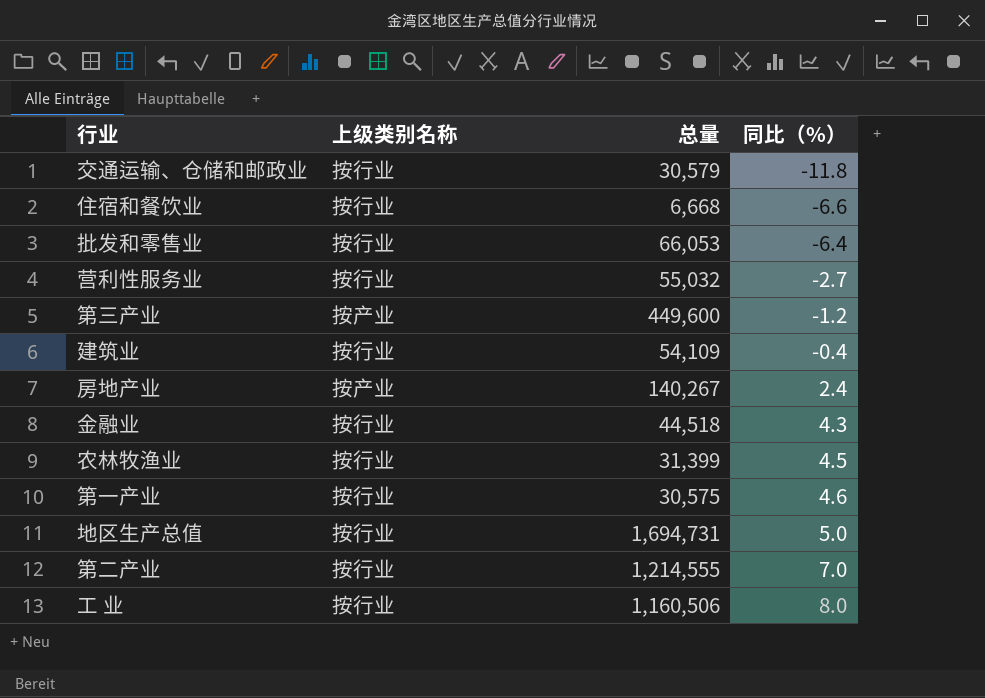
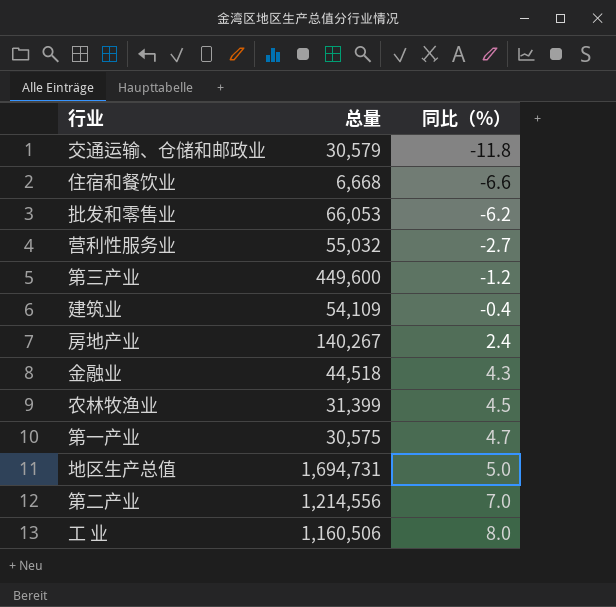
column 上级类别名称 | position: 2 -> none
批发和零售业 | 同比（%）: -6.4 -> -6.2
第一产业 | 同比（%）: 4.6 -> 4.7
第二产业 | 总量: 1,214,555 -> 1,214,556

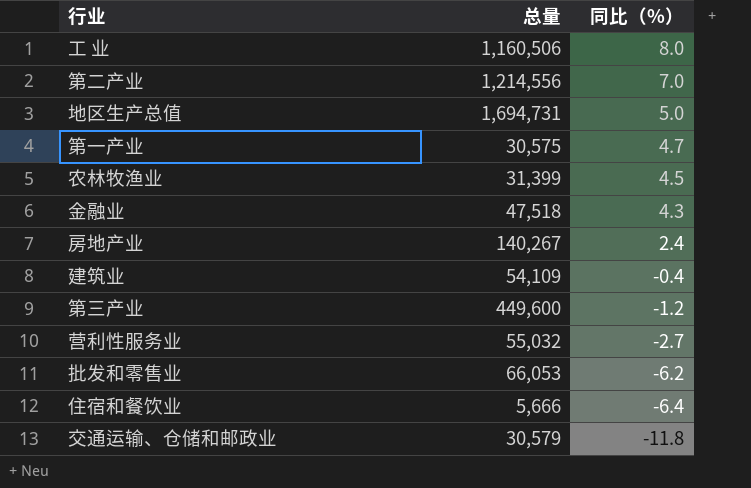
row order: 同比（%） ascending -> 同比（%） descending
金融业 | 总量: 44,518 -> 47,518
住宿和餐饮业 | 总量: 6,668 -> 5,666
住宿和餐饮业 | 同比（%）: -6.6 -> -6.4

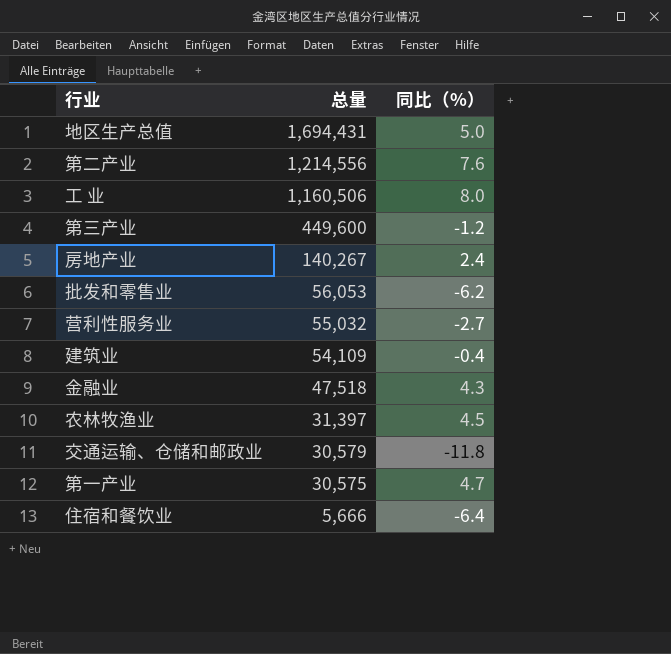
row order: 同比（%） descending -> 总量 descending
地区生产总值 | 总量: 1,694,731 -> 1,694,431
第二产业 | 同比（%）: 7.0 -> 7.6
批发和零售业 | 总量: 66,053 -> 56,053
农林牧渔业 | 总量: 31,399 -> 31,397

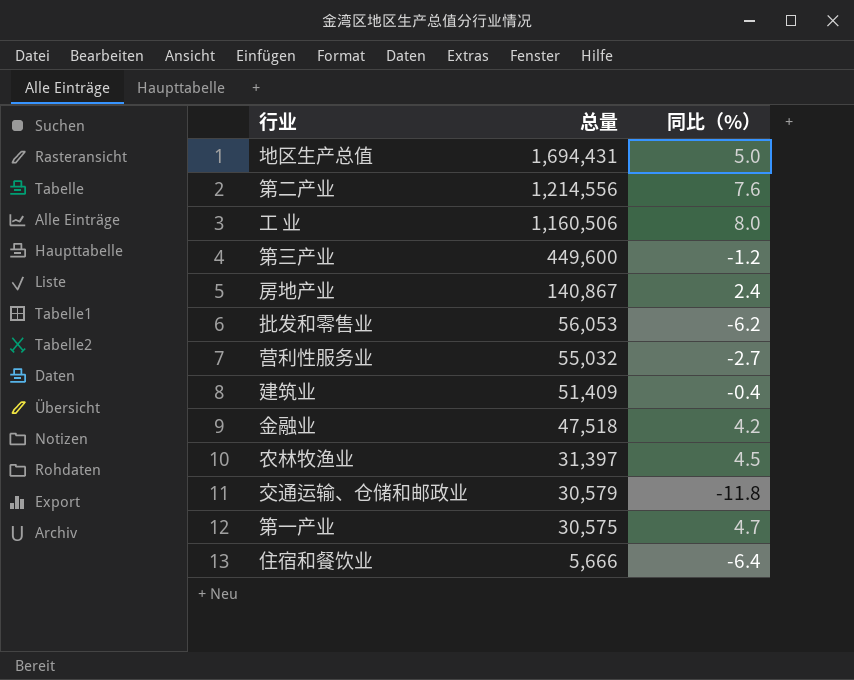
房地产业 | 总量: 140,267 -> 140,867
建筑业 | 总量: 54,109 -> 51,409
金融业 | 同比（%）: 4.3 -> 4.2

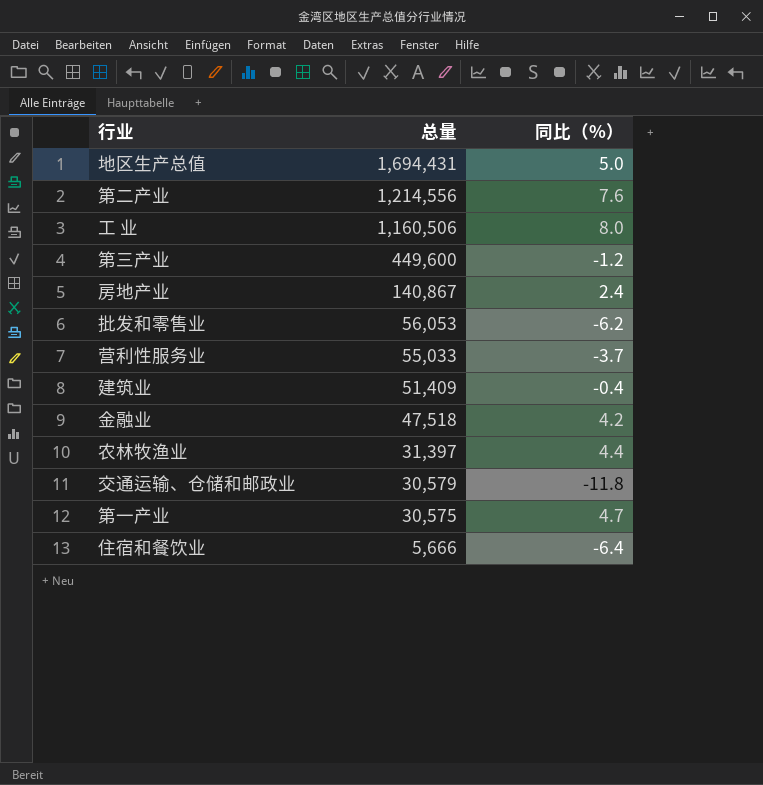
营利性服务业 | 总量: 55,032 -> 55,033
营利性服务业 | 同比（%）: -2.7 -> -3.7
农林牧渔业 | 同比（%）: 4.5 -> 4.4

